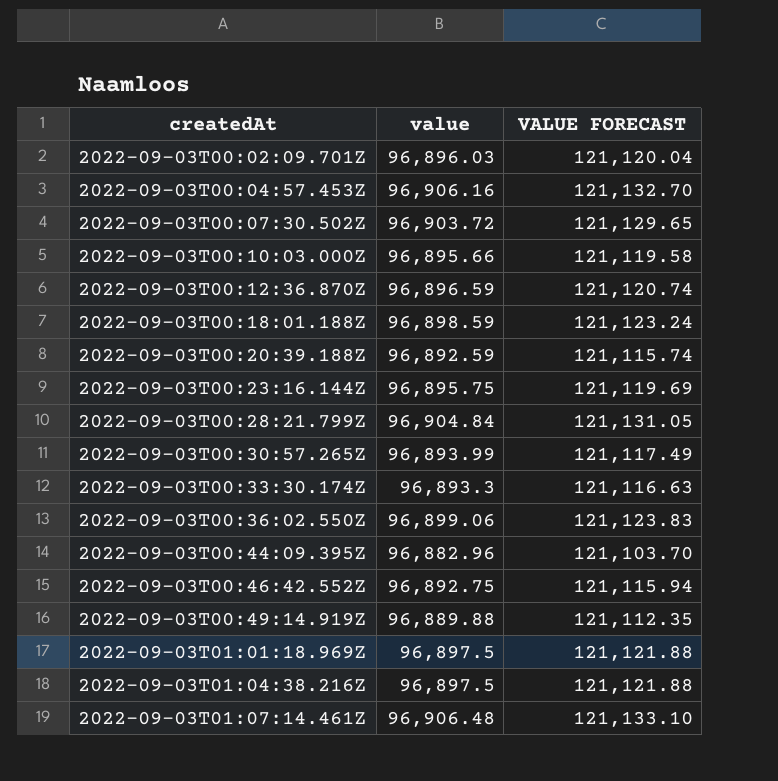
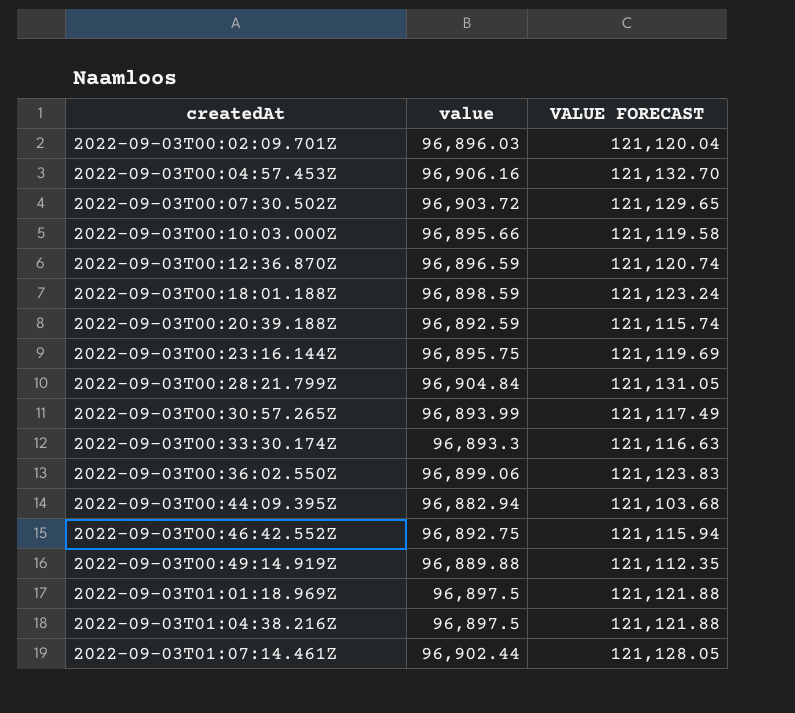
2022-09-03T00:44:09.395Z | value: 96,882.96 -> 96,882.94
2022-09-03T00:44:09.395Z | VALUE FORECAST: 121,103.70 -> 121,103.68
2022-09-03T01:07:14.461Z | value: 96,906.48 -> 96,902.44
2022-09-03T01:07:14.461Z | VALUE FORECAST: 121,133.10 -> 121,128.05

